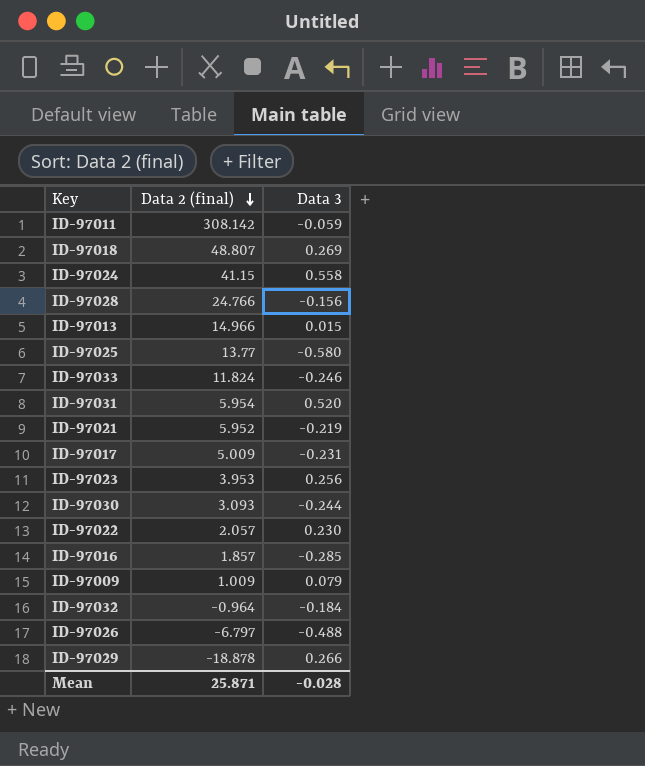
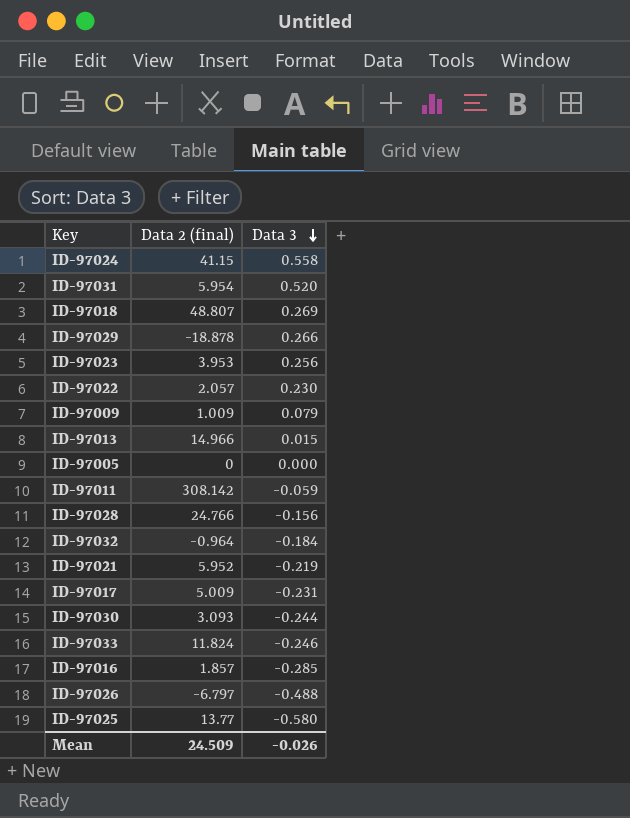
row order: Data 2 (final) descending -> Data 3 descending
row ID-97005: none -> 0 | 0.000
Mean | Data 2 (final): 25.871 -> 24.509
Mean | Data 3: -0.028 -> -0.026

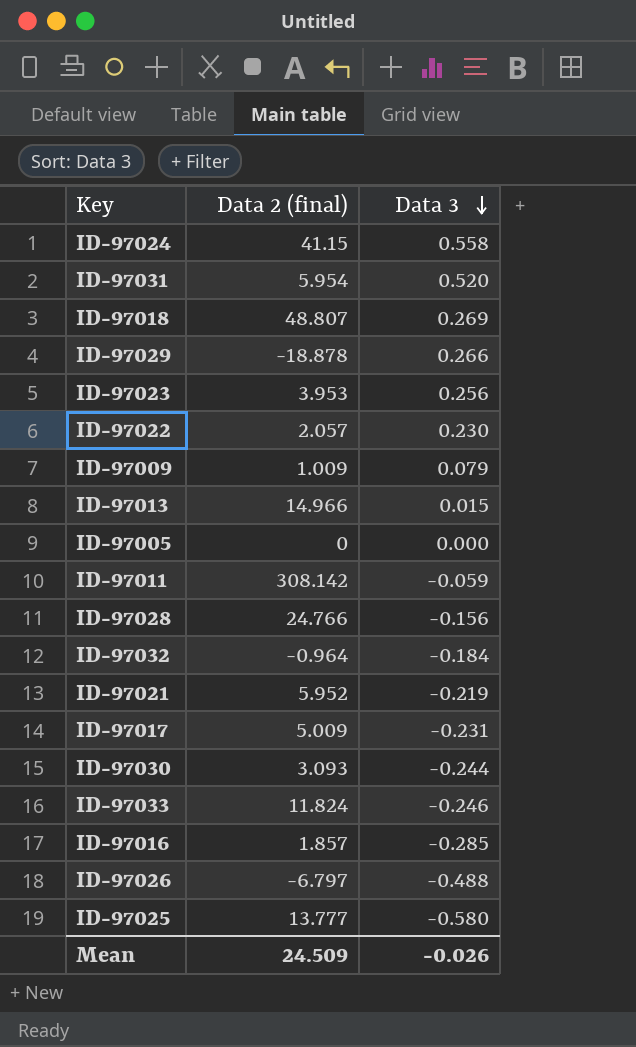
ID-97025 | Data 2 (final): 13.77 -> 13.777

